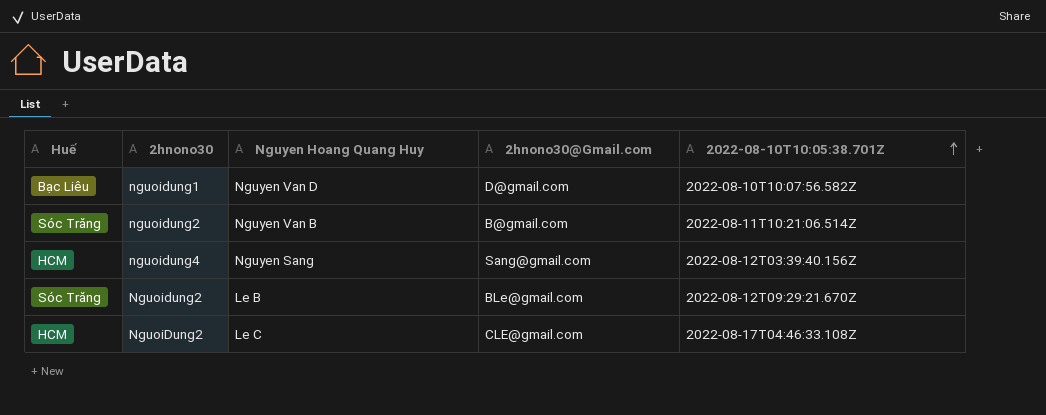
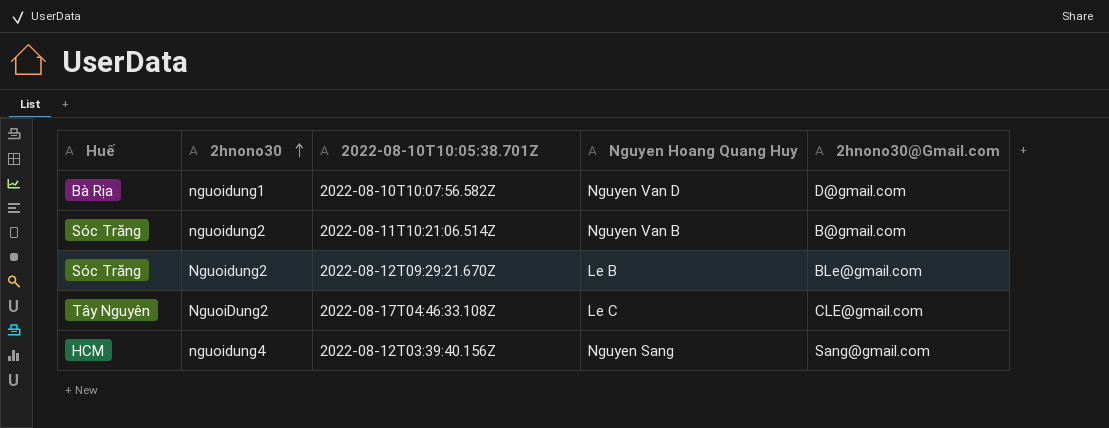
row order: 2022-08-10T10:05:38.701Z ascending -> 2hnono30 ascending
column 2022-08-10T10:05:38.701Z | position: 5 -> 3
nguoidung1 | Huế: Bạc Liêu -> Bà Rịa
NguoiDung2 | Huế: HCM -> Tây Nguyên

